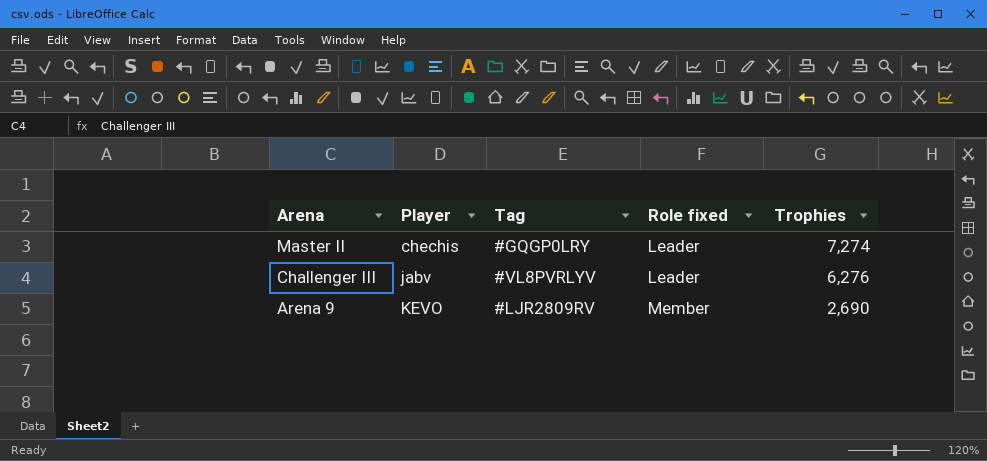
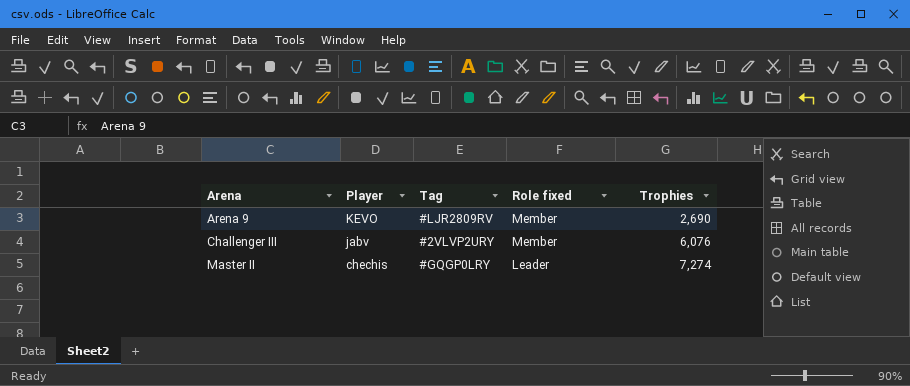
row order: Arena descending -> Arena ascending
Challenger III | Tag: #VL8PVRLYV -> #2VLVP2URY
Challenger III | Role fixed: Leader -> Member
Challenger III | Trophies: 6,276 -> 6,076

